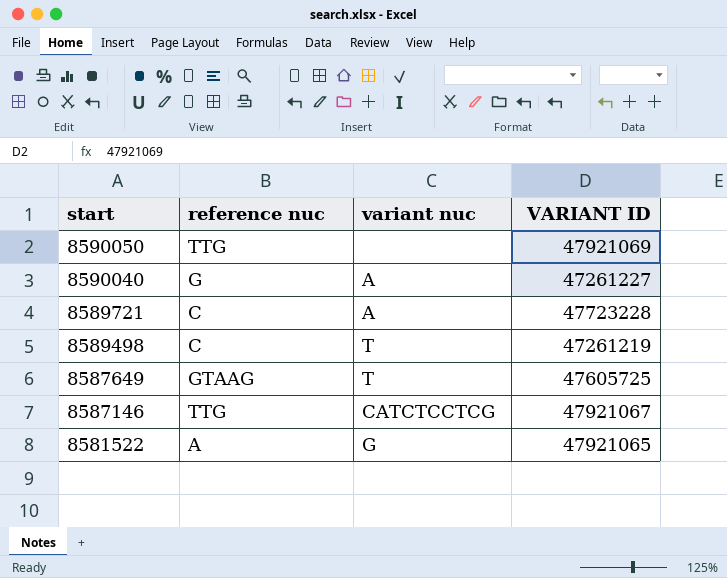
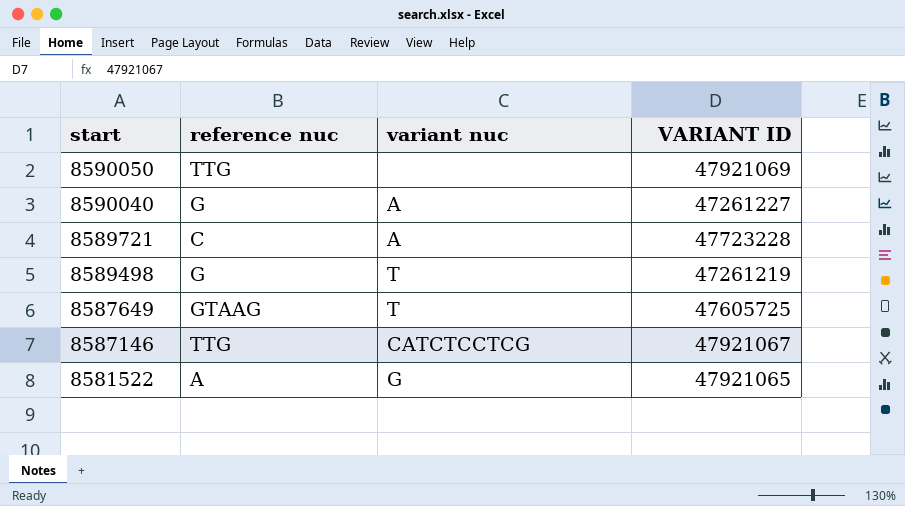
8589498 | reference nuc: C -> G

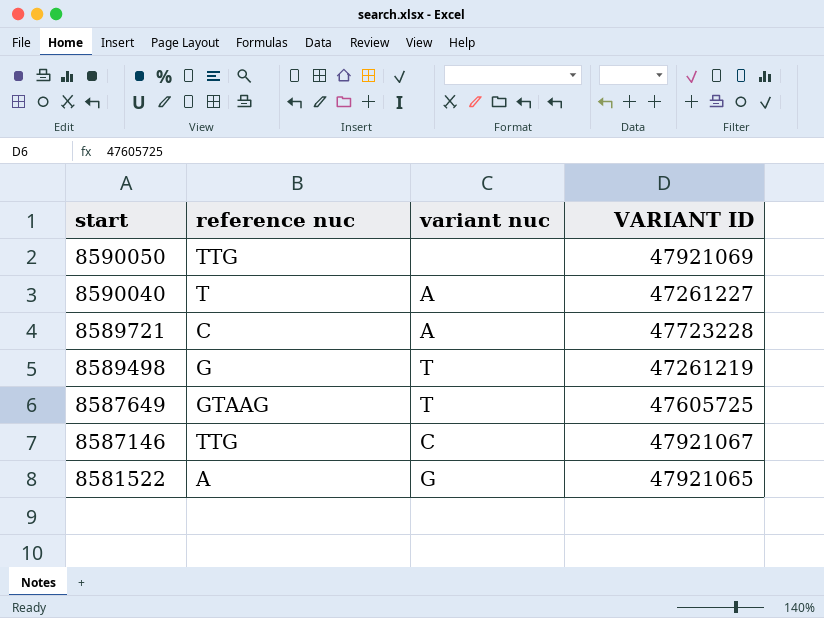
8590040 | reference nuc: G -> T
8587146 | variant nuc: CATCTCCTCG -> C

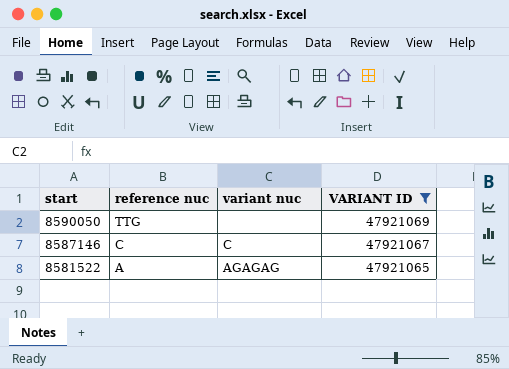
filter: none -> VARIANT ID >= 47921065
8587146 | reference nuc: TTG -> C
8581522 | variant nuc: G -> AGAGAG

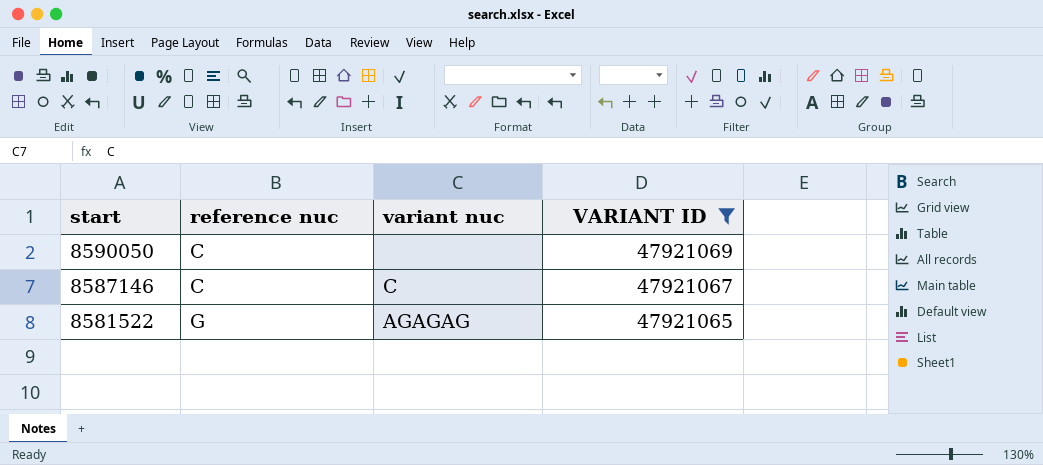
8590050 | reference nuc: TTG -> C
8581522 | reference nuc: A -> G

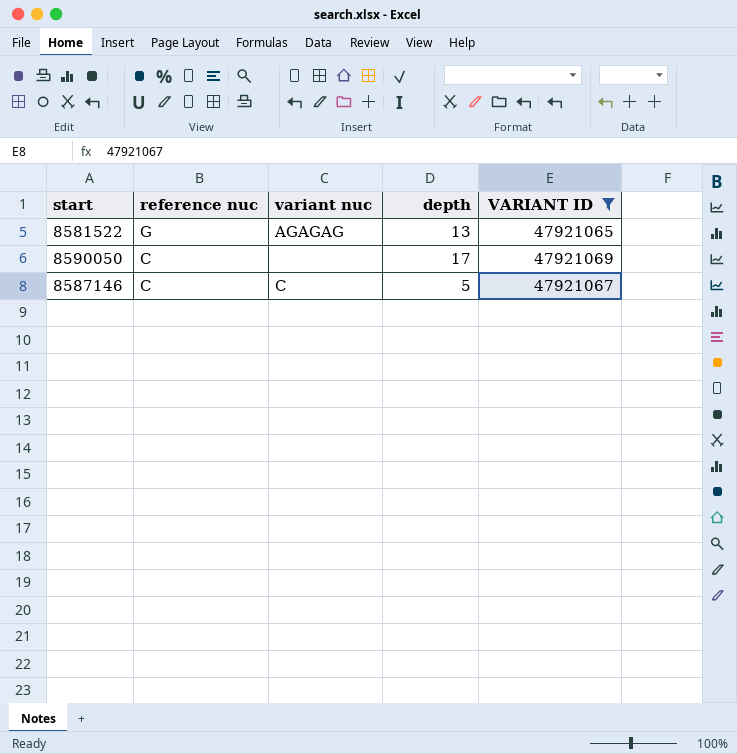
row order: start descending -> reference nuc descending
column depth | position: none -> 4

